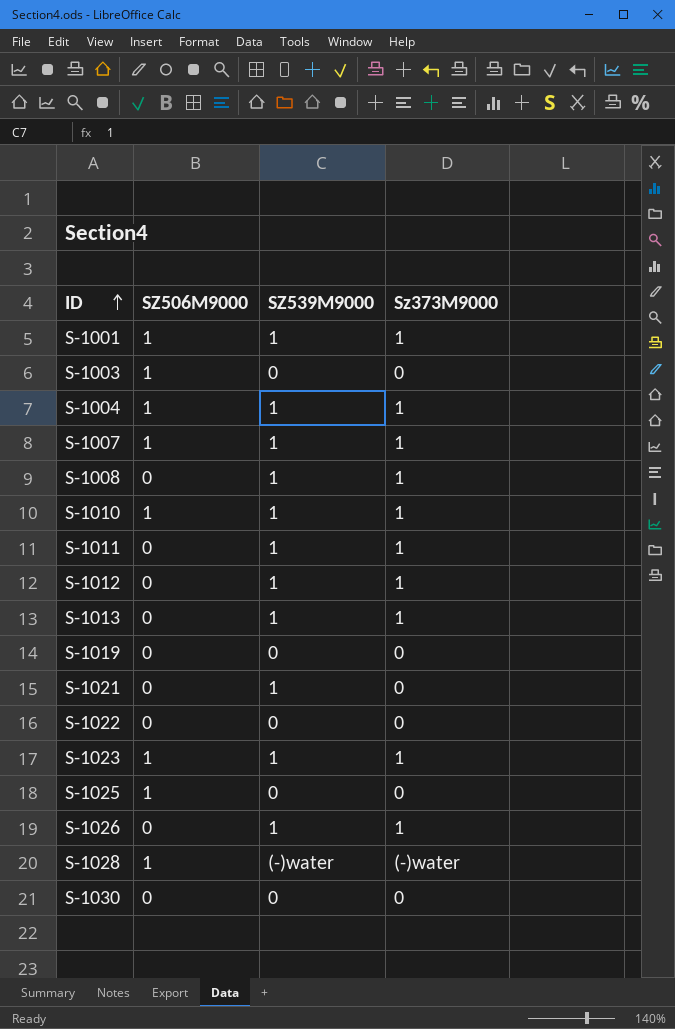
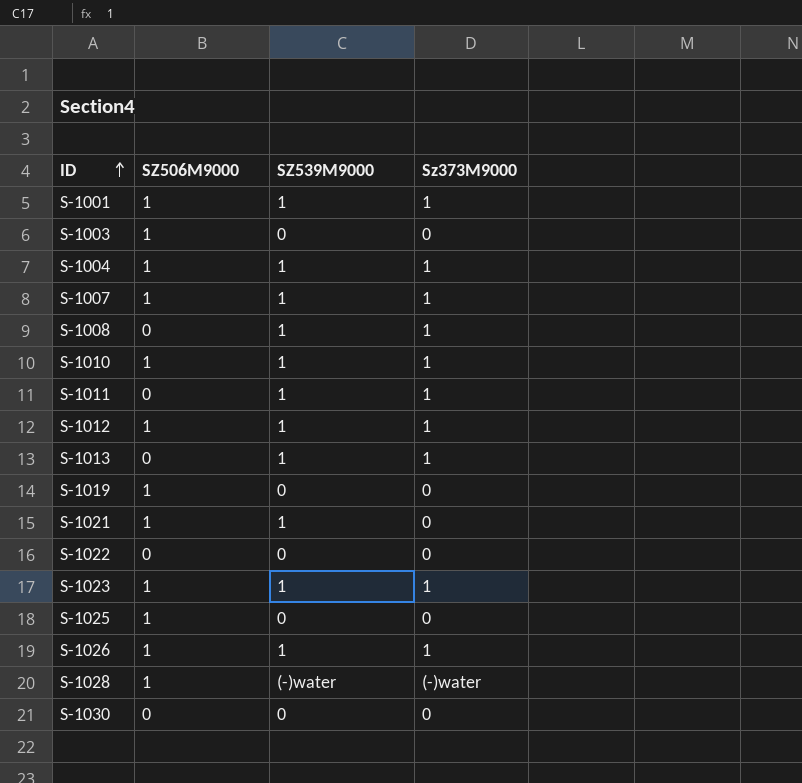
S-1012 | SZ506M9000: 0 -> 1
S-1019 | SZ506M9000: 0 -> 1
S-1021 | SZ506M9000: 0 -> 1
S-1026 | SZ506M9000: 0 -> 1

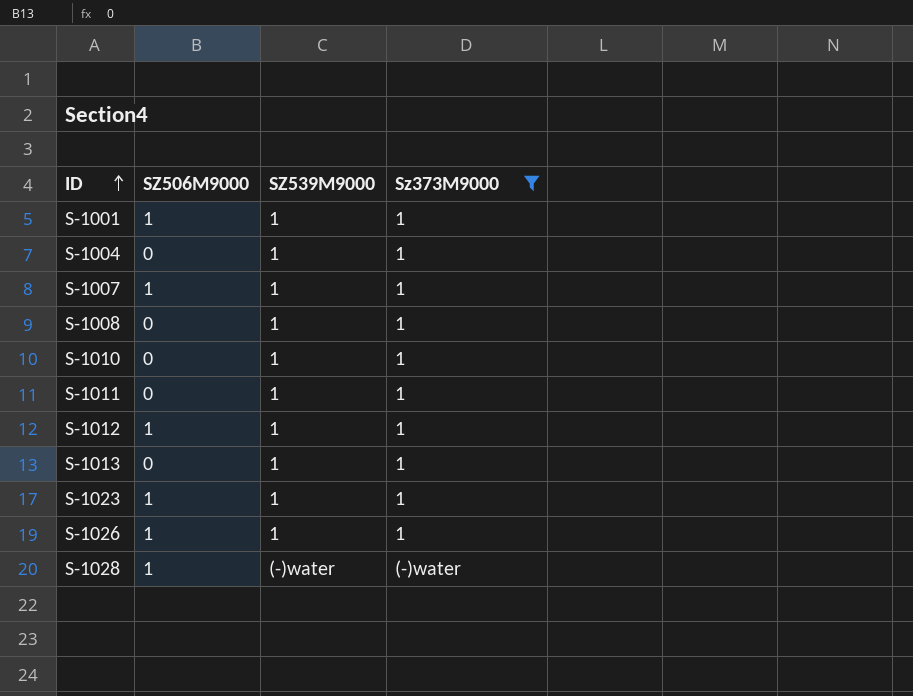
filter: none -> Sz373M9000 != 0
S-1004 | SZ506M9000: 1 -> 0
S-1010 | SZ506M9000: 1 -> 0

